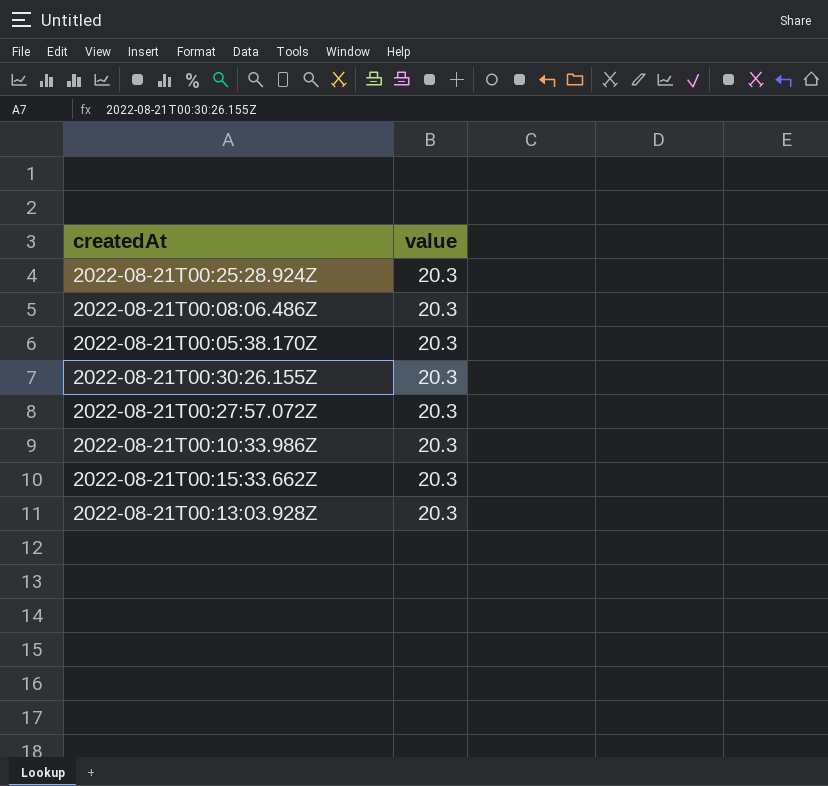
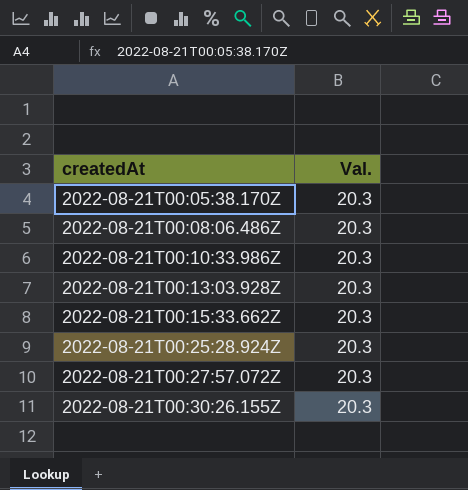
row order: none -> createdAt ascending
column name: value -> Val.

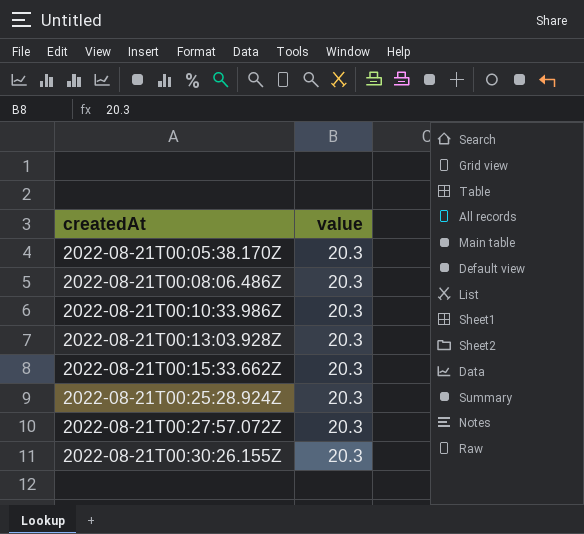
column name: Val. -> value

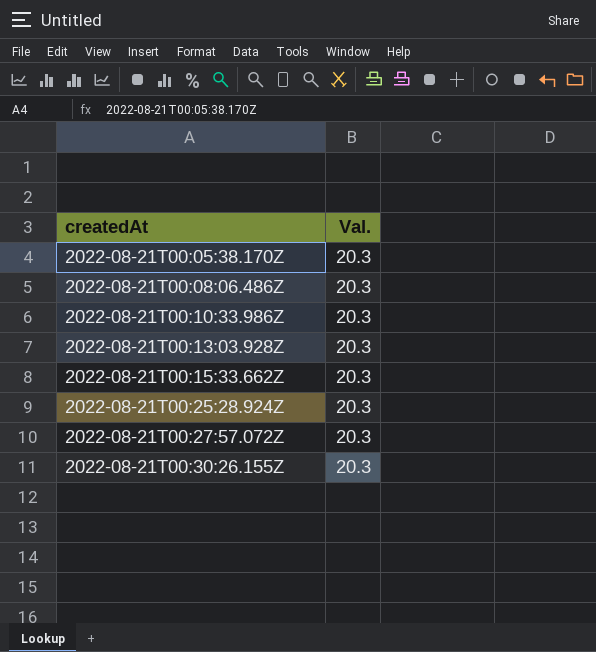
column name: value -> Val.

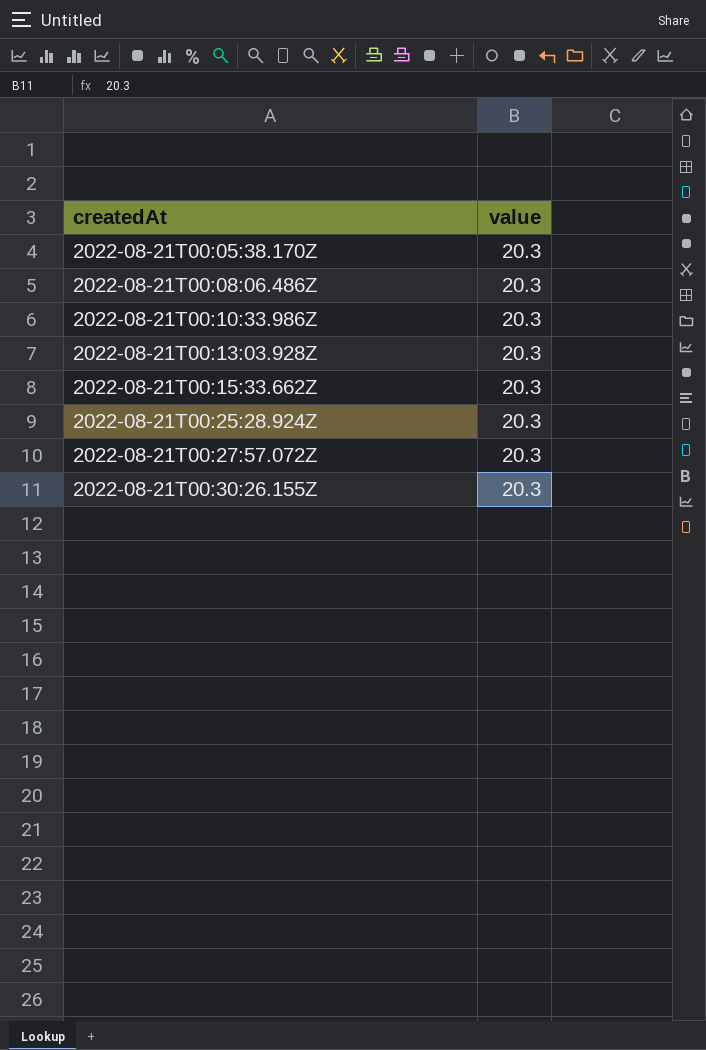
column name: Val. -> value

